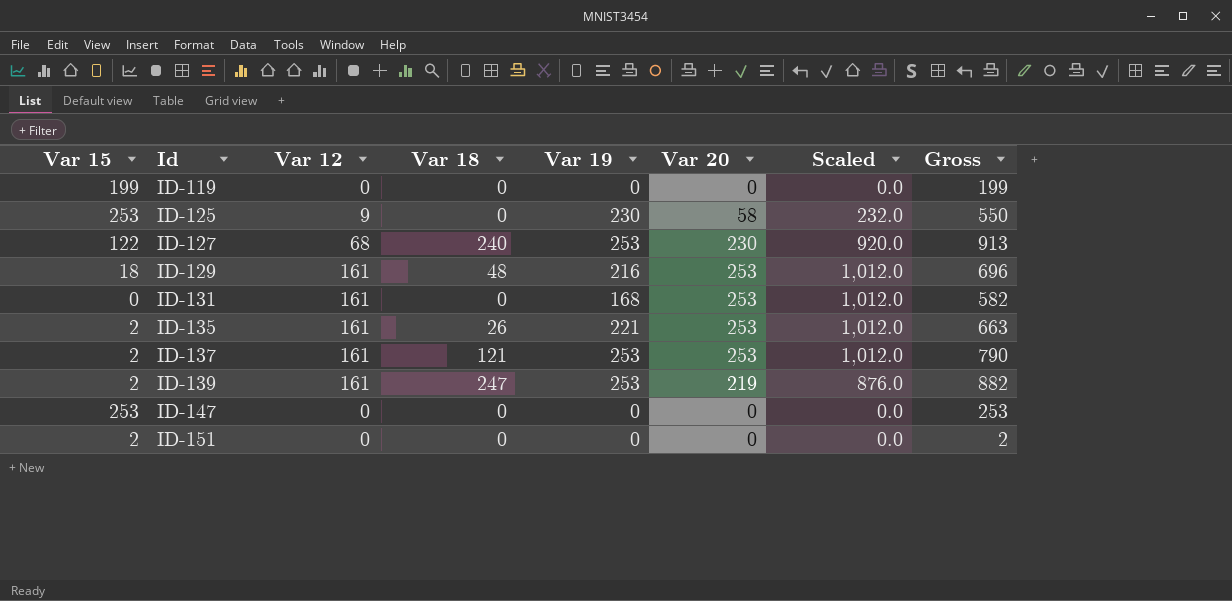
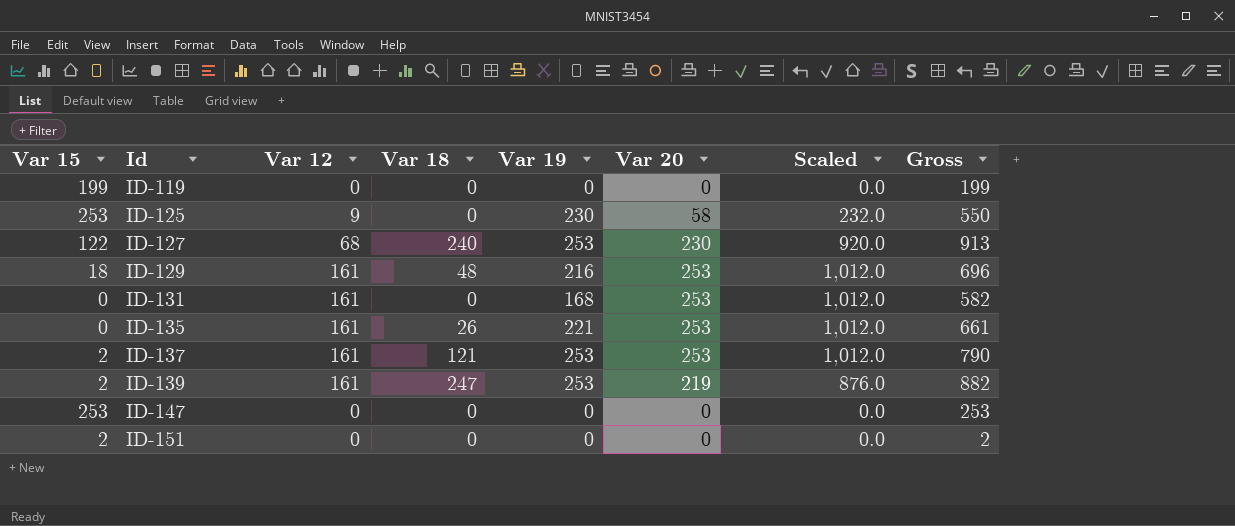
ID-135 | Var 15: 2 -> 0
ID-135 | Gross: 663 -> 661

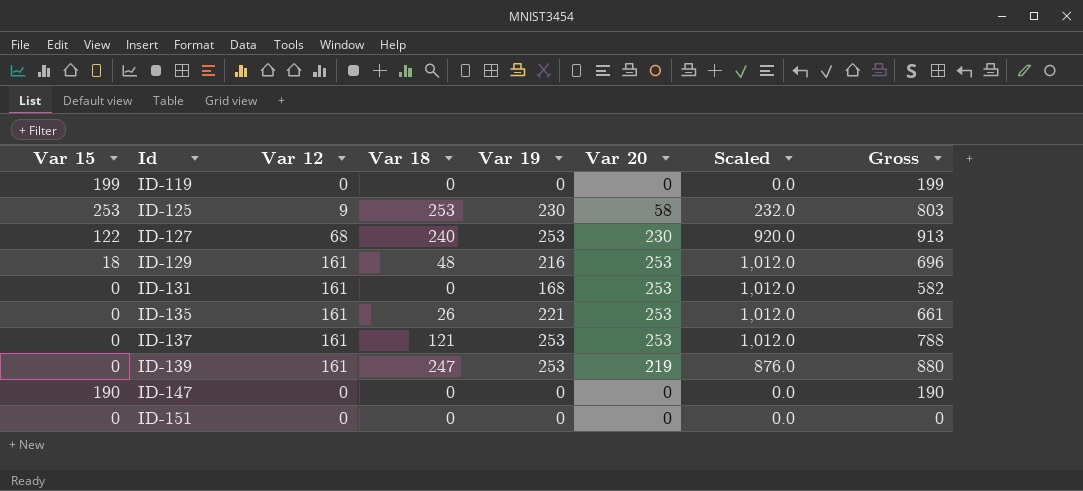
ID-125 | Var 18: 0 -> 253
ID-125 | Gross: 550 -> 803
ID-137 | Var 15: 2 -> 0
ID-137 | Gross: 790 -> 788
ID-139 | Var 15: 2 -> 0
ID-139 | Gross: 882 -> 880
ID-147 | Var 15: 253 -> 190
ID-147 | Gross: 253 -> 190
ID-151 | Var 15: 2 -> 0
ID-151 | Gross: 2 -> 0

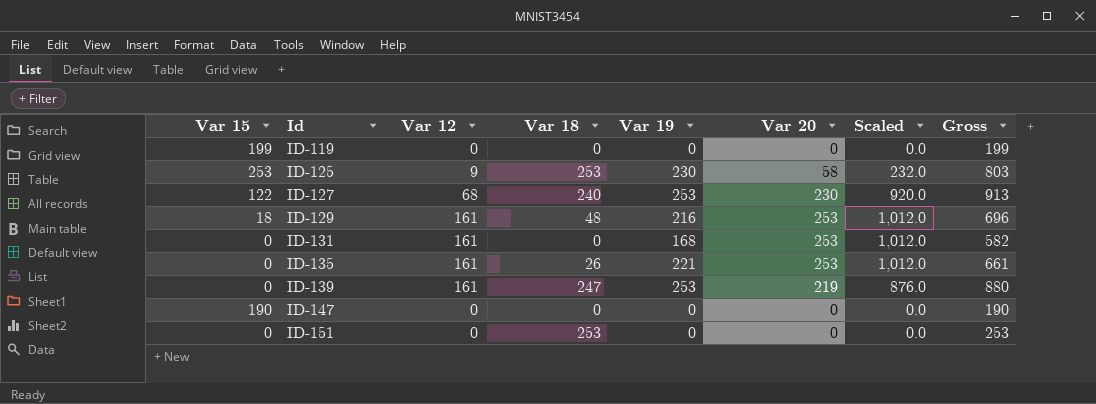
row ID-137: 0 | 161 | 121 | 253 | 253 | 1,012.0 | 788 -> none
ID-151 | Var 18: 0 -> 253
ID-151 | Gross: 0 -> 253

